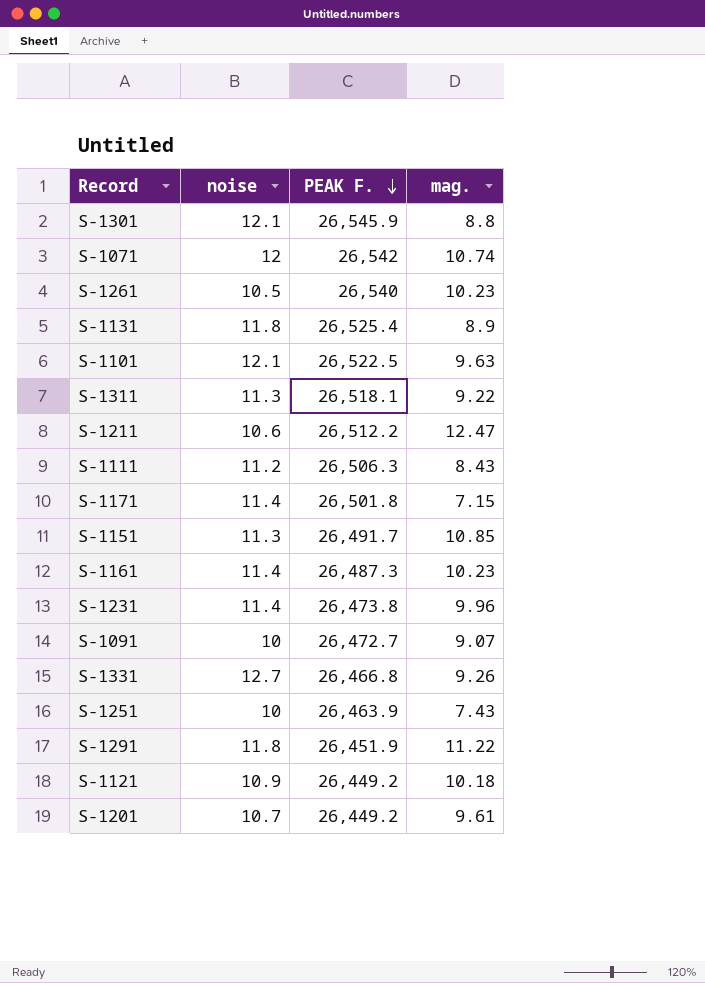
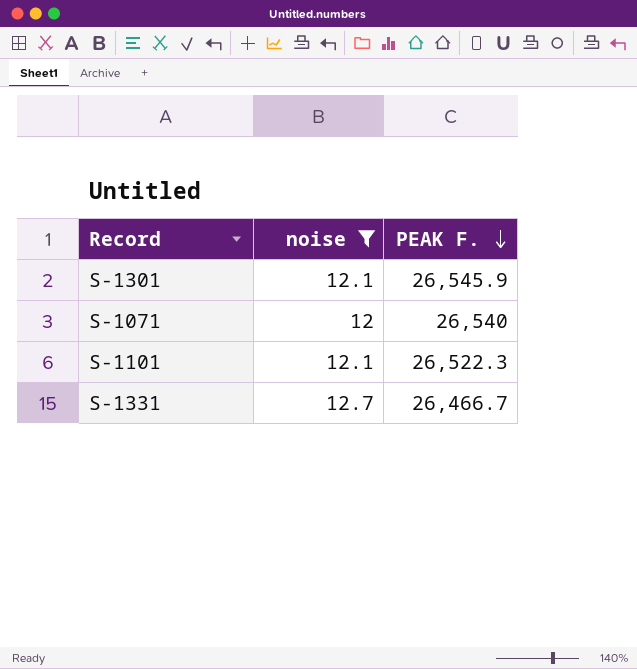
filter: none -> noise >= 12
column mag. | position: 4 -> none
S-1071 | PEAK F.: 26,542 -> 26,540
S-1101 | PEAK F.: 26,522.5 -> 26,522.3
S-1331 | PEAK F.: 26,466.8 -> 26,466.7

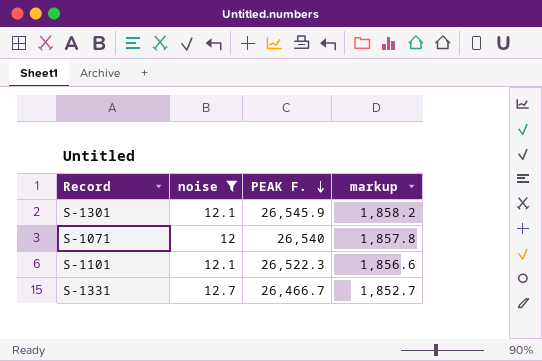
column markup | formula: none -> [PEAK F.] * 0.07

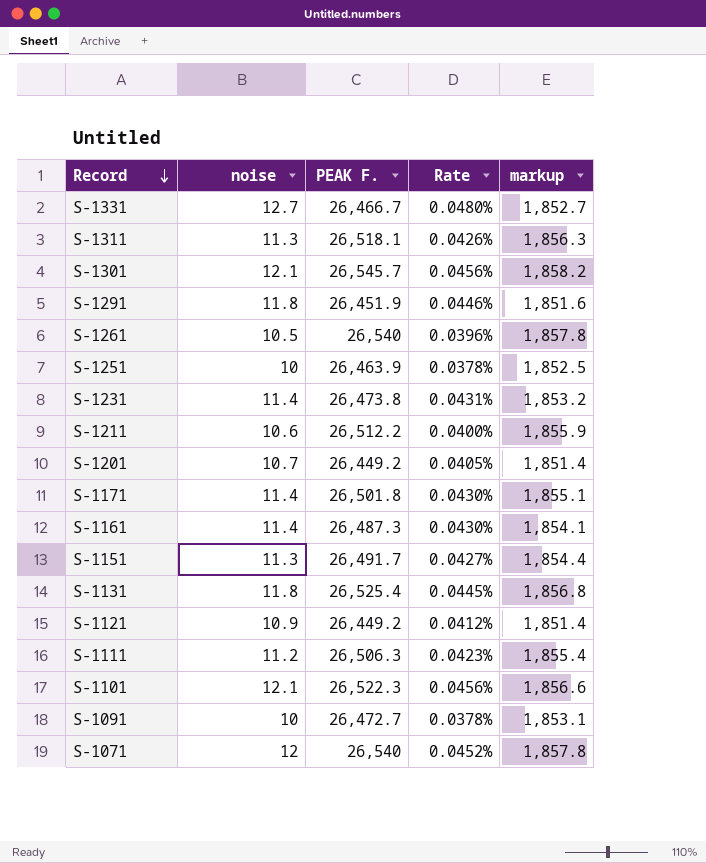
filter: noise >= 12 -> none
row order: PEAK F. descending -> Record descending
column Rate | formula: none -> [noise] / [PEAK F.]
S-1301 | PEAK F.: 26,545.9 -> 26,545.7

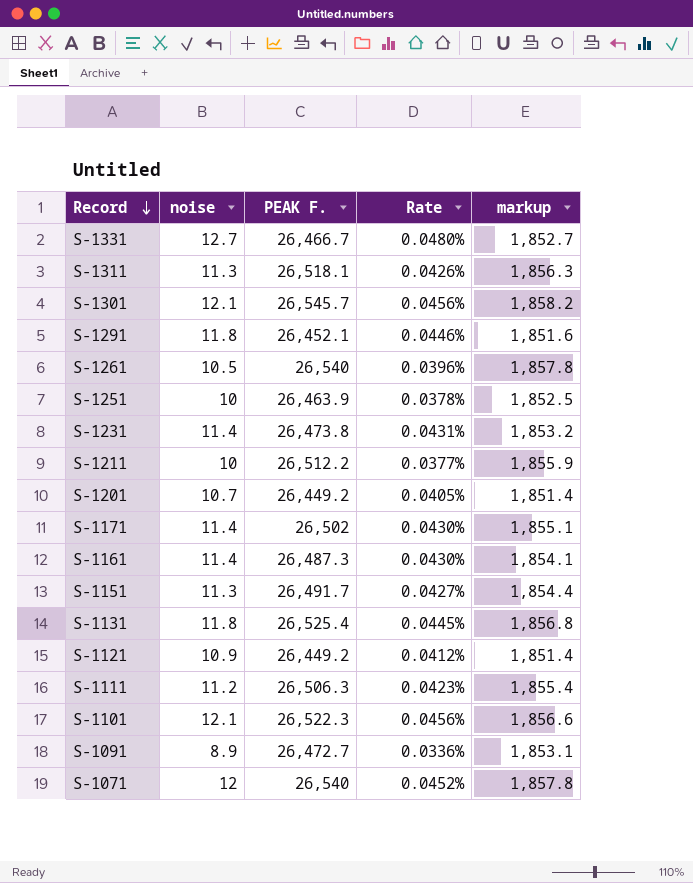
S-1291 | PEAK F.: 26,451.9 -> 26,452.1
S-1211 | noise: 10.6 -> 10
S-1211 | Rate: 0.0400% -> 0.0377%
S-1171 | PEAK F.: 26,501.8 -> 26,502
S-1091 | noise: 10 -> 8.9
S-1091 | Rate: 0.0378% -> 0.0336%

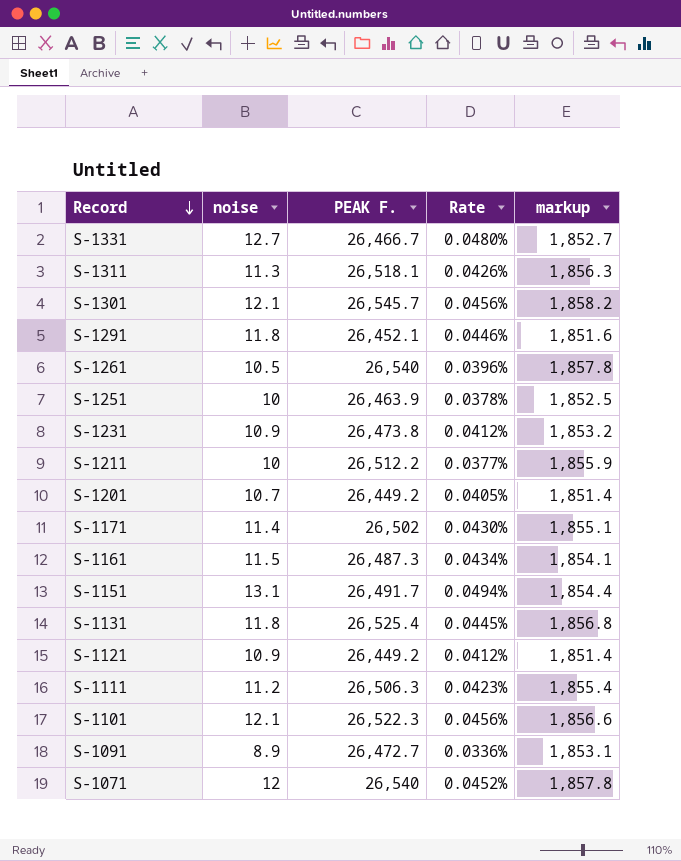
S-1231 | noise: 11.4 -> 10.9
S-1231 | Rate: 0.0431% -> 0.0412%
S-1161 | noise: 11.4 -> 11.5
S-1161 | Rate: 0.0430% -> 0.0434%
S-1151 | noise: 11.3 -> 13.1
S-1151 | Rate: 0.0427% -> 0.0494%

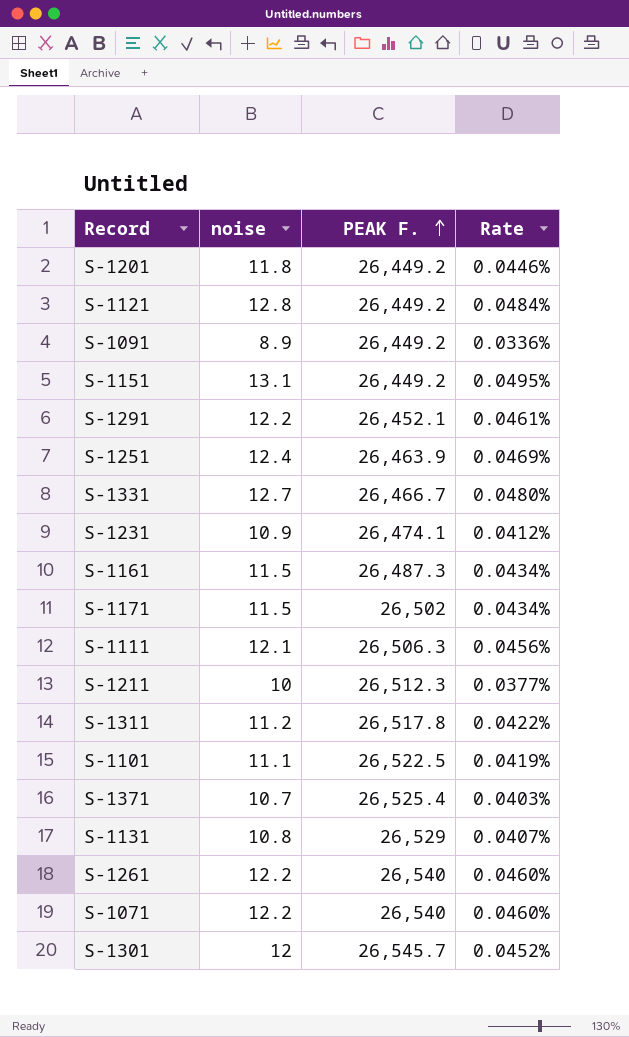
row order: Record descending -> PEAK F. ascending
column markup | formula: [PEAK F.] * 0.07 -> none
S-1201 | noise: 10.7 -> 11.8
S-1201 | Rate: 0.0405% -> 0.0446%
S-1121 | noise: 10.9 -> 12.8
S-1121 | Rate: 0.0412% -> 0.0484%
S-1091 | PEAK F.: 26,472.7 -> 26,449.2
S-1151 | PEAK F.: 26,491.7 -> 26,449.2
S-1151 | Rate: 0.0494% -> 0.0495%
S-1291 | noise: 11.8 -> 12.2
S-1291 | Rate: 0.0446% -> 0.0461%
S-1251 | noise: 10 -> 12.4
S-1251 | Rate: 0.0378% -> 0.0469%
S-1231 | PEAK F.: 26,473.8 -> 26,474.1
S-1171 | noise: 11.4 -> 11.5
S-1171 | Rate: 0.0430% -> 0.0434%
S-1111 | noise: 11.2 -> 12.1
S-1111 | Rate: 0.0423% -> 0.0456%
S-1211 | PEAK F.: 26,512.2 -> 26,512.3
S-1311 | noise: 11.3 -> 11.2
S-1311 | PEAK F.: 26,518.1 -> 26,517.8
S-1311 | Rate: 0.0426% -> 0.0422%
S-1101 | noise: 12.1 -> 11.1
S-1101 | PEAK F.: 26,522.3 -> 26,522.5
S-1101 | Rate: 0.0456% -> 0.0419%
row S-1371: none -> 10.7 | 26,525.4 | 0.0403%
S-1131 | noise: 11.8 -> 10.8
S-1131 | PEAK F.: 26,525.4 -> 26,529
S-1131 | Rate: 0.0445% -> 0.0407%
S-1261 | noise: 10.5 -> 12.2
S-1261 | Rate: 0.0396% -> 0.0460%
S-1071 | noise: 12 -> 12.2
S-1071 | Rate: 0.0452% -> 0.0460%
S-1301 | noise: 12.1 -> 12
S-1301 | Rate: 0.0456% -> 0.0452%

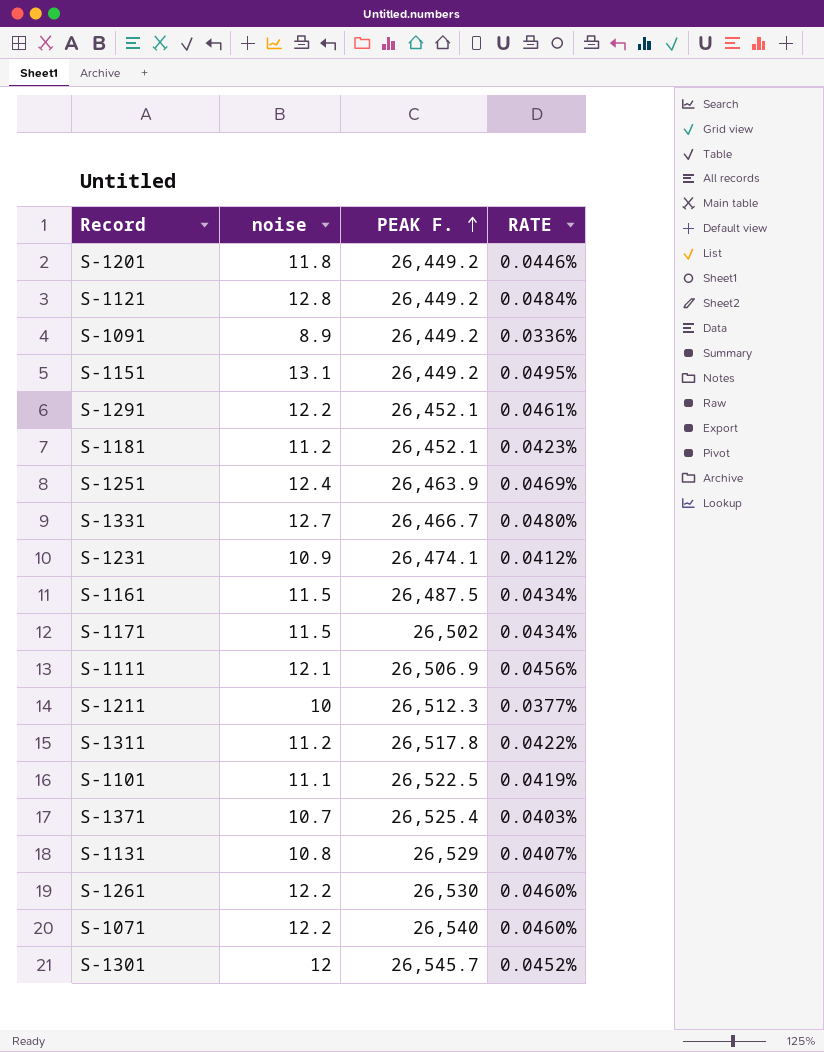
column name: Rate -> RATE
row S-1181: none -> 11.2 | 26,452.1 | 0.0423%
S-1161 | PEAK F.: 26,487.3 -> 26,487.5
S-1111 | PEAK F.: 26,506.3 -> 26,506.9
S-1261 | PEAK F.: 26,540 -> 26,530

